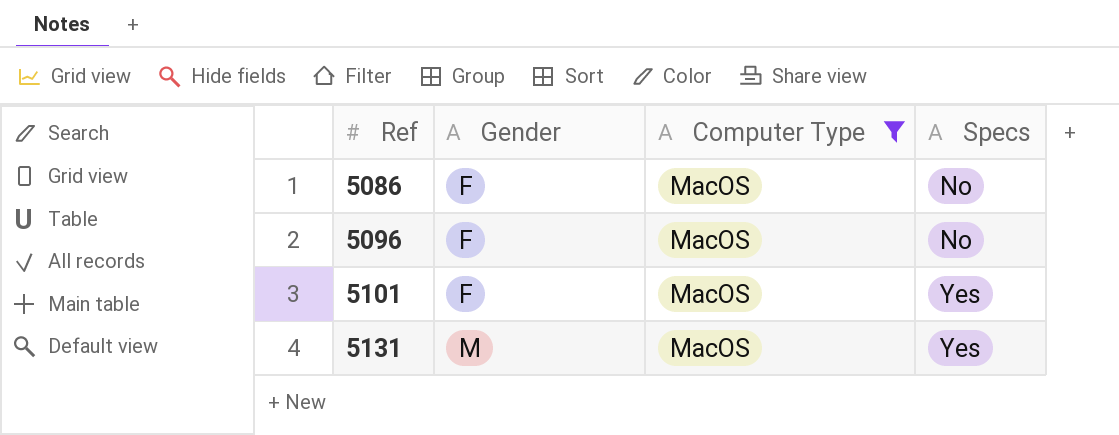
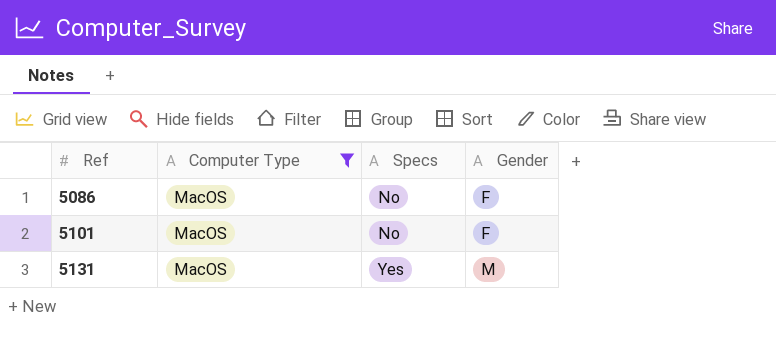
column Gender | position: 2 -> 4
row 5096: F | MacOS | No -> none
5101 | Specs: Yes -> No

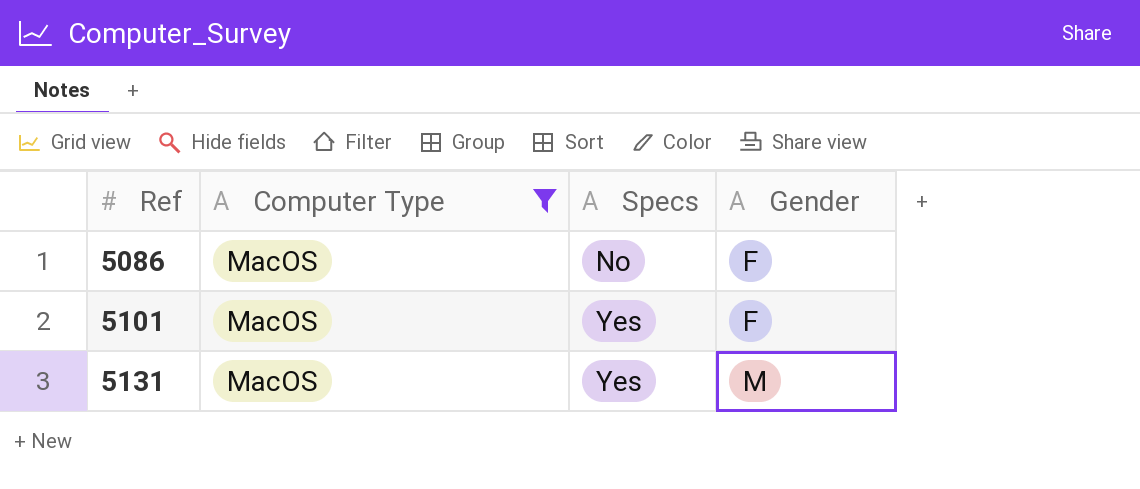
5101 | Specs: No -> Yes

